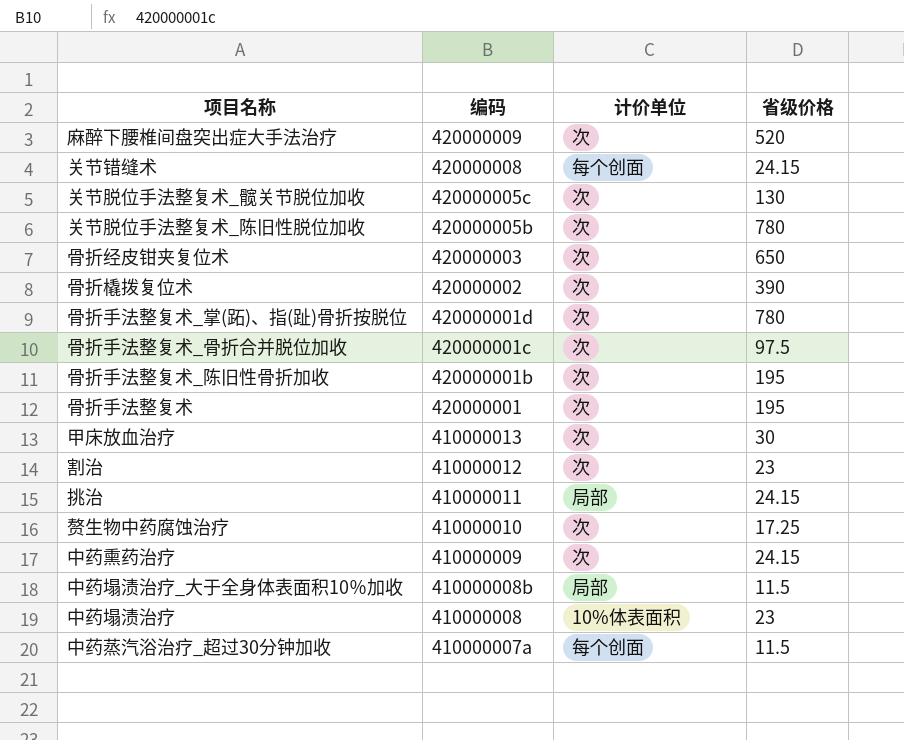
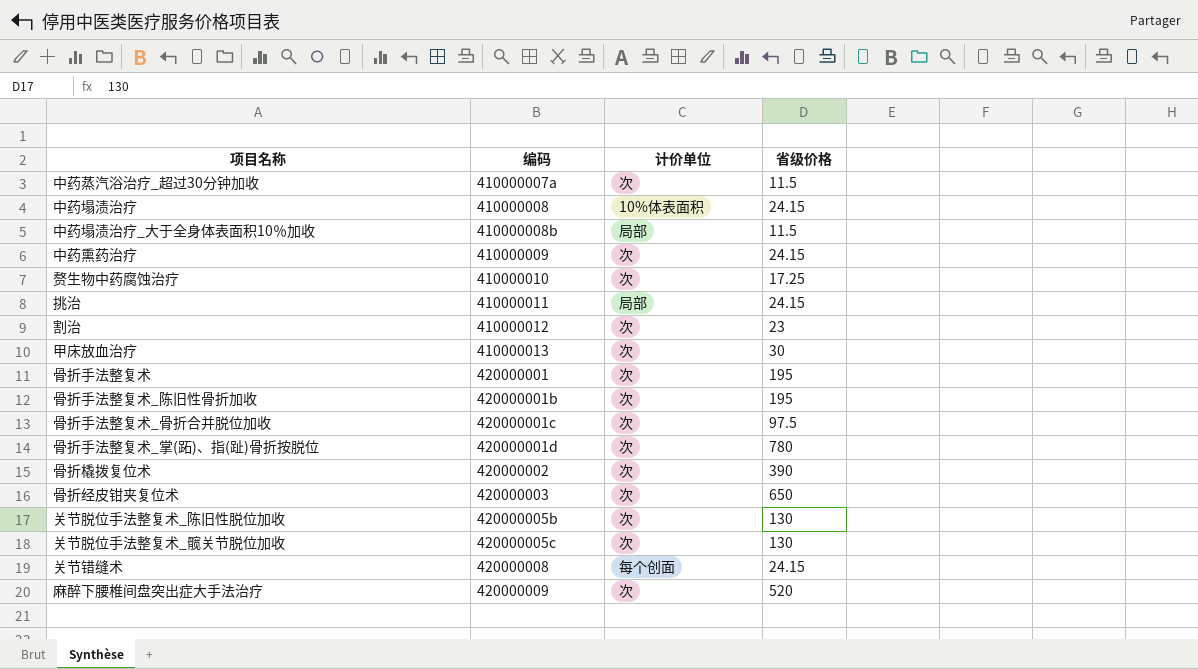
row order: 编码 descending -> 编码 ascending
中药蒸汽浴治疗_超过30分钟加收 | 计价单位: 每个创面 -> 次
中药塌渍治疗 | 省级价格: 23 -> 24.15
关节脱位手法整复术_陈旧性脱位加收 | 省级价格: 780 -> 130

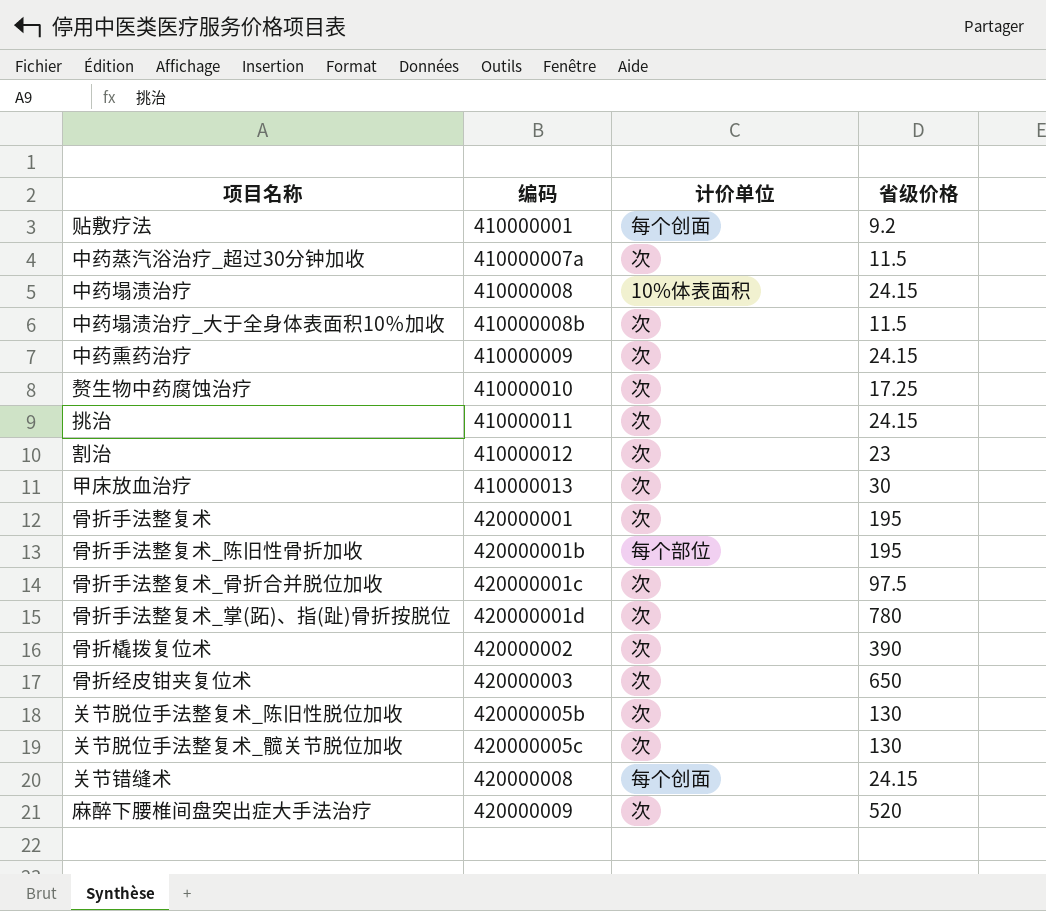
row 贴敷疗法: none -> 410000001 | 每个创面 | 9.2
中药塌渍治疗_大于全身体表面积10％加收 | 计价单位: 局部 -> 次
挑治 | 计价单位: 局部 -> 次
骨折手法整复术_陈旧性骨折加收 | 计价单位: 次 -> 每个部位

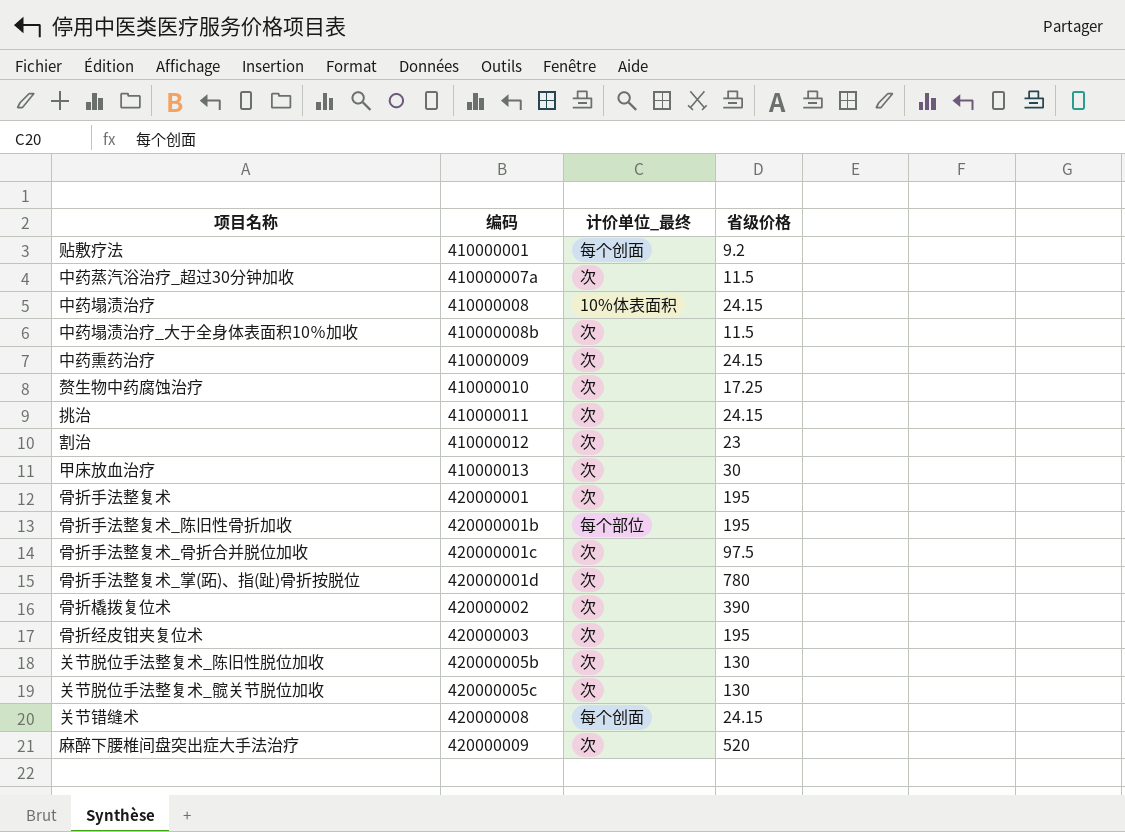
column name: 计价单位 -> 计价单位_最终
骨折经皮钳夹复位术 | 省级价格: 650 -> 195

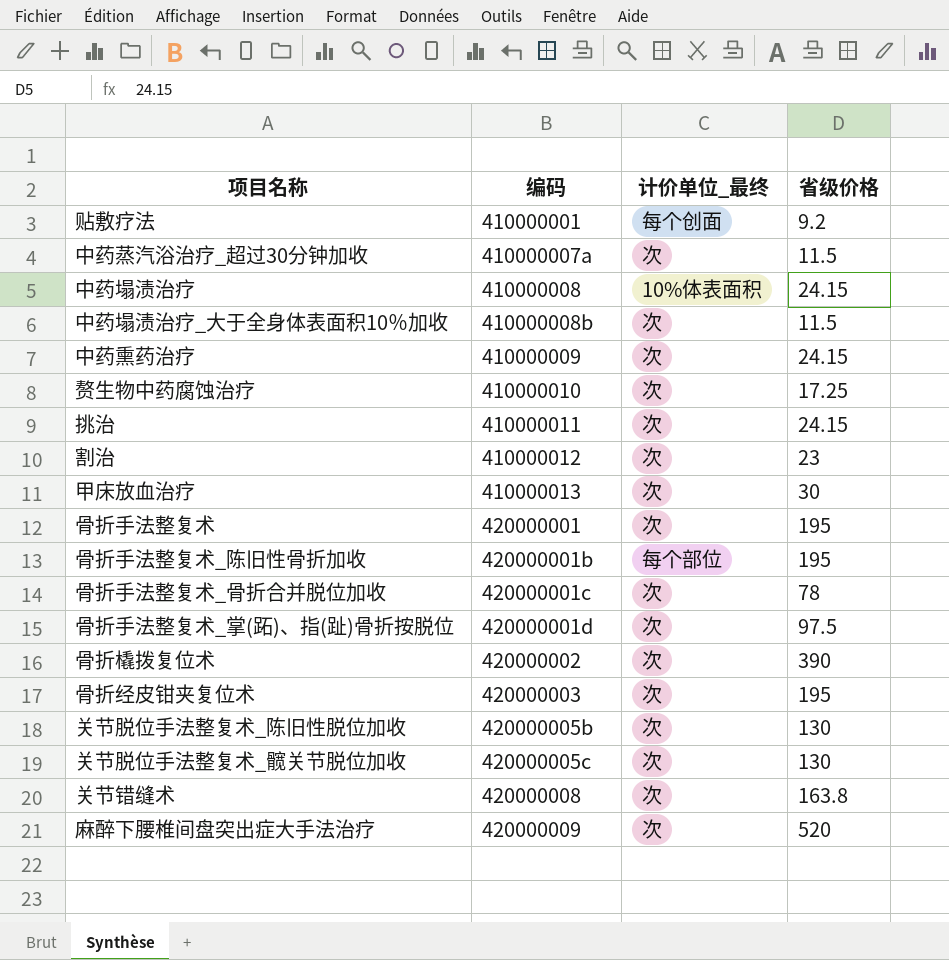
骨折手法整复术_骨折合并脱位加收 | 省级价格: 97.5 -> 78
骨折手法整复术_掌(跖)、指(趾)骨折按脱位 | 省级价格: 780 -> 97.5
关节错缝术 | 计价单位_最终: 每个创面 -> 次
关节错缝术 | 省级价格: 24.15 -> 163.8

